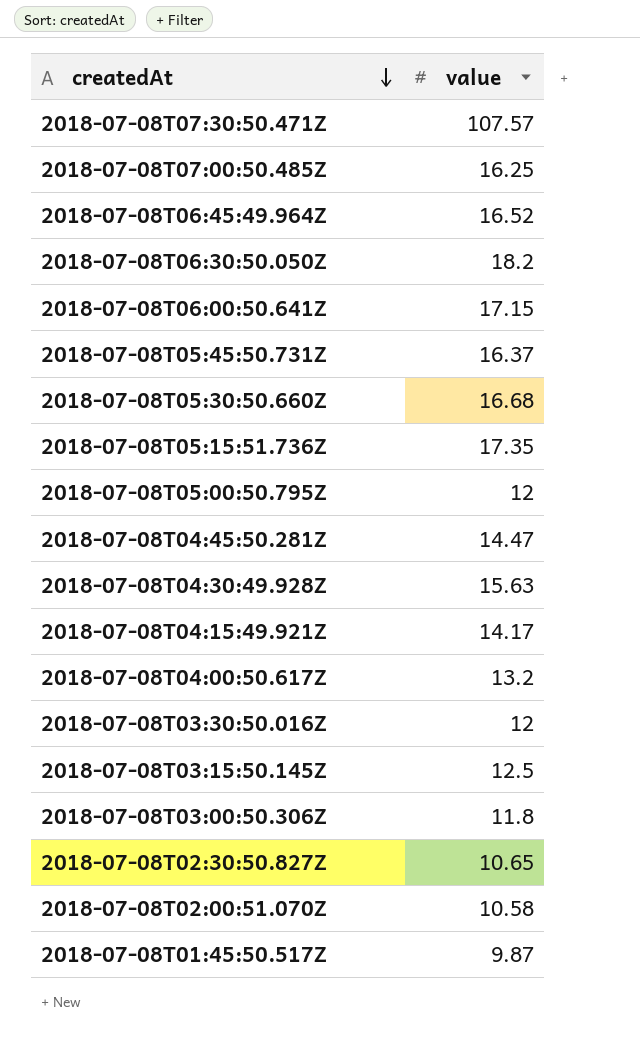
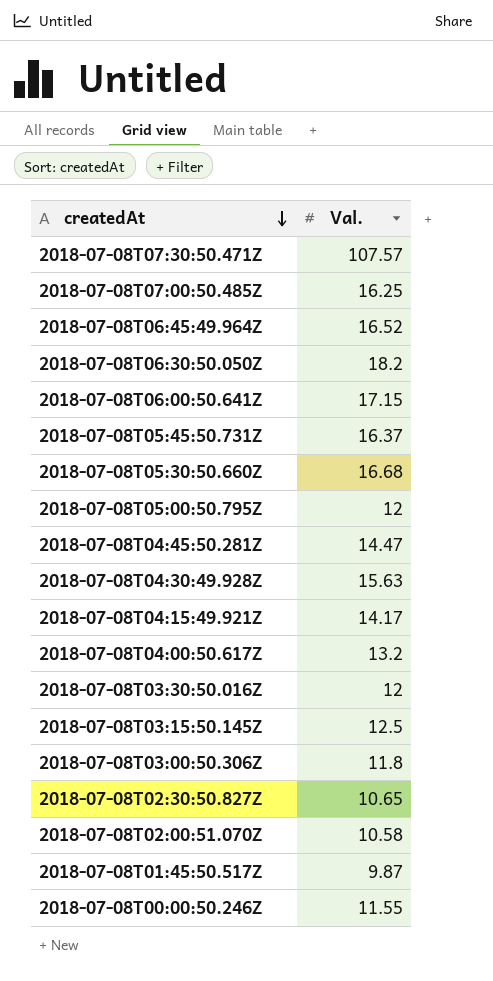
column name: value -> Val.
row 2018-07-08T05:15:51.736Z: 17.35 -> none
row 2018-07-08T00:00:50.246Z: none -> 11.55

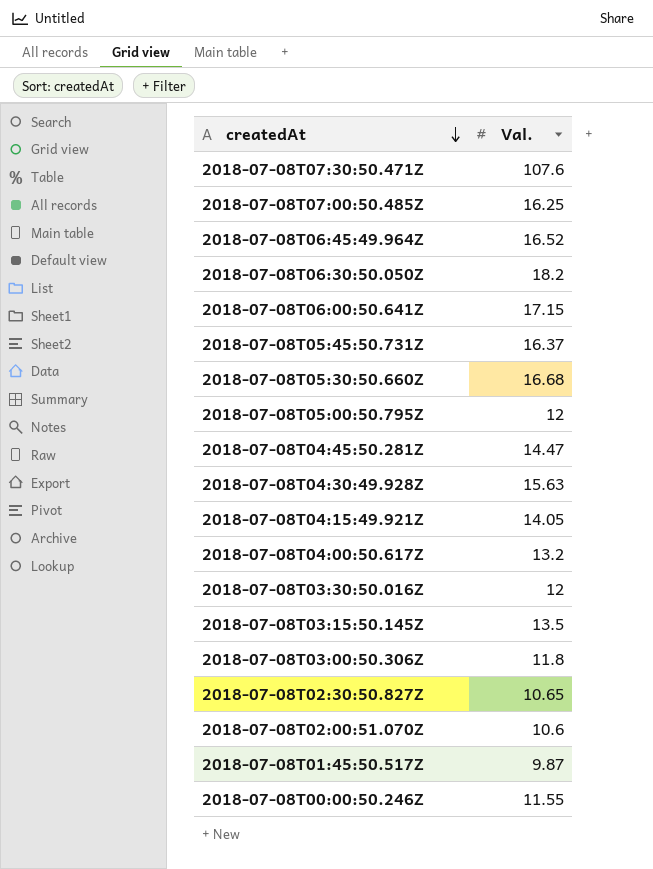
2018-07-08T07:30:50.471Z | Val.: 107.57 -> 107.6
2018-07-08T04:15:49.921Z | Val.: 14.17 -> 14.05
2018-07-08T03:15:50.145Z | Val.: 12.5 -> 13.5
2018-07-08T02:00:51.070Z | Val.: 10.58 -> 10.6

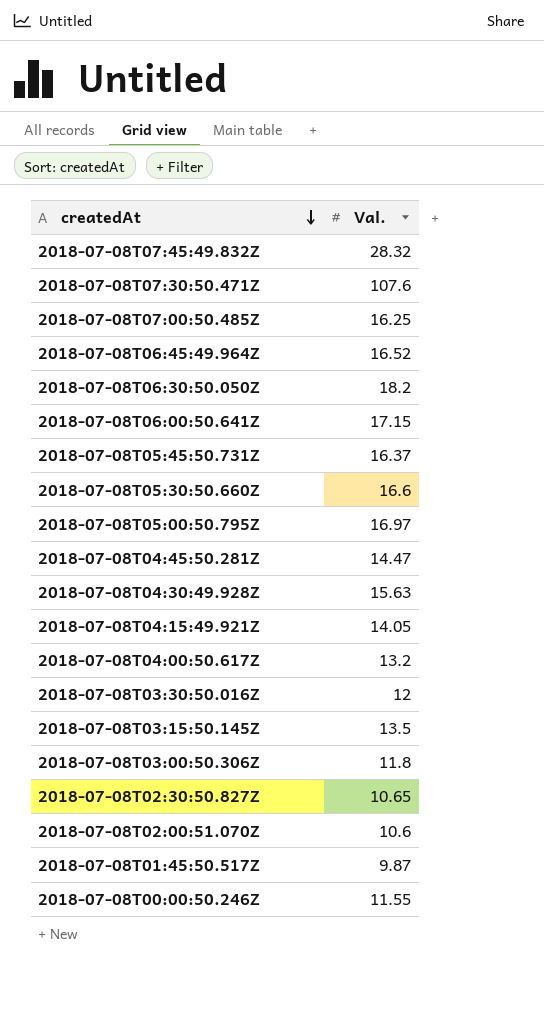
row 2018-07-08T07:45:49.832Z: none -> 28.32
2018-07-08T05:30:50.660Z | Val.: 16.68 -> 16.6
2018-07-08T05:00:50.795Z | Val.: 12 -> 16.97

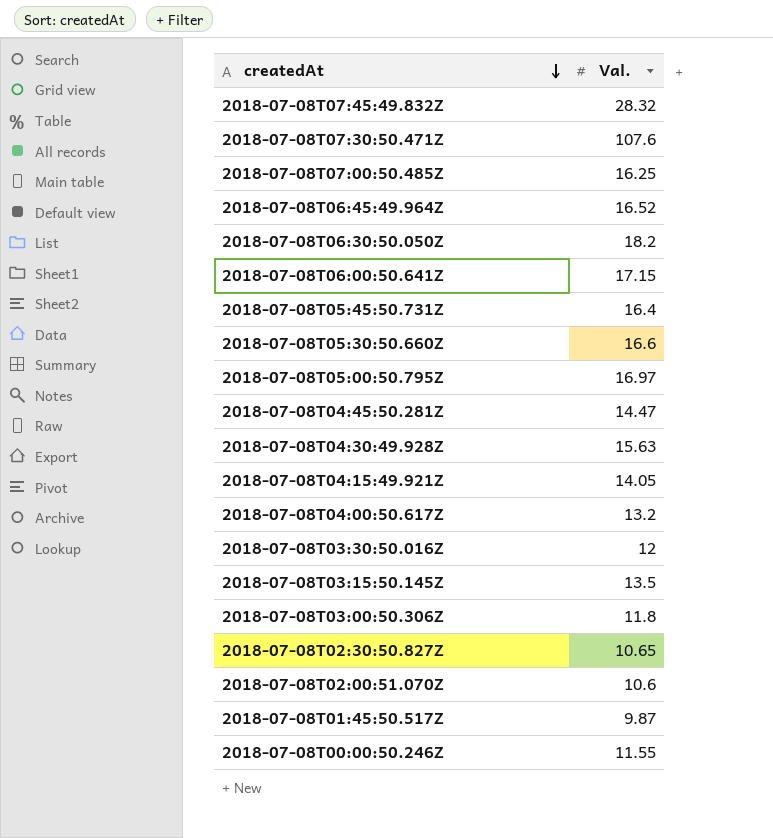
2018-07-08T05:45:50.731Z | Val.: 16.37 -> 16.4

